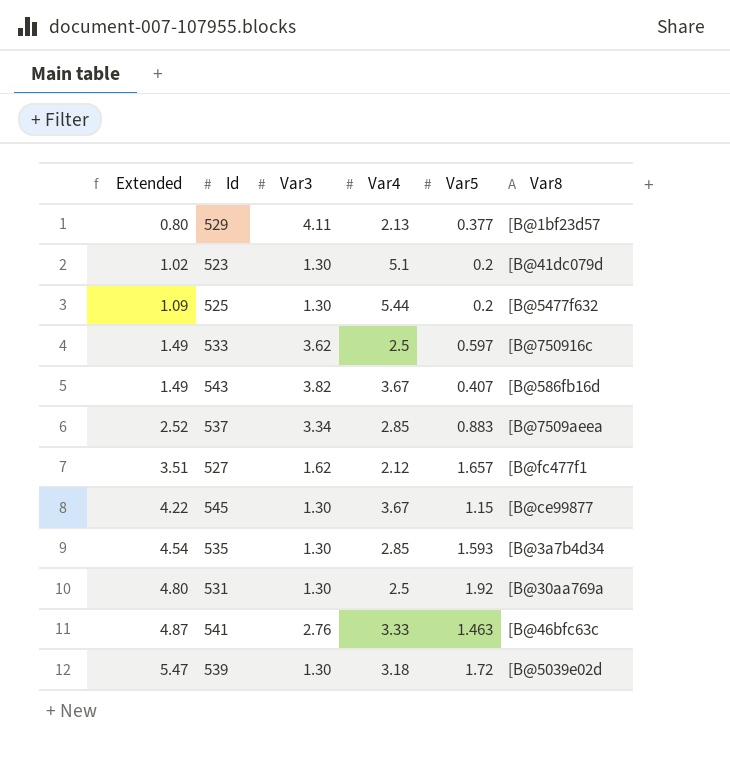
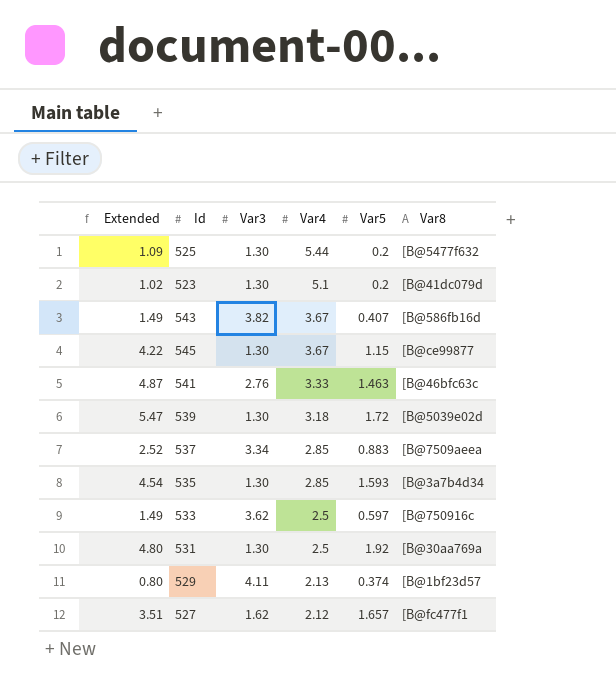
row order: Extended ascending -> Var4 descending
529 | Var5: 0.377 -> 0.374

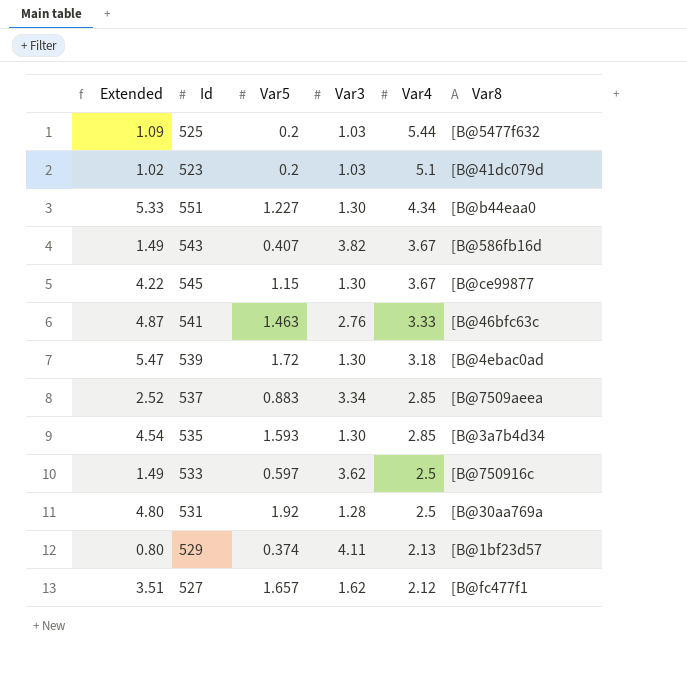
column Var5 | position: 5 -> 3
525 | Var3: 1.30 -> 1.03
523 | Var3: 1.30 -> 1.03
row 551: none -> 5.33 | 1.227 | 1.30 | 4.34 | [B@b44eaa0
539 | Var8: [B@5039e02d -> [B@4ebac0ad
531 | Var3: 1.30 -> 1.28

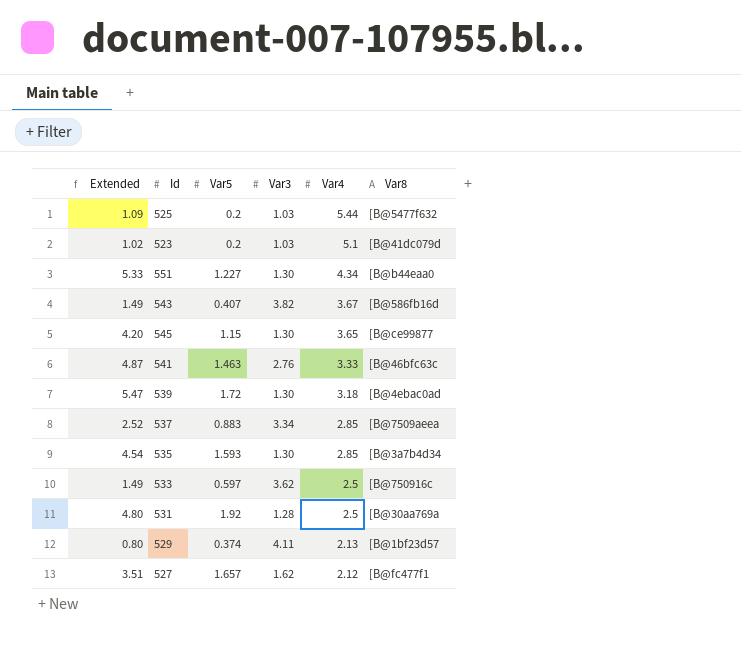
545 | Extended: 4.22 -> 4.20
545 | Var4: 3.67 -> 3.65

